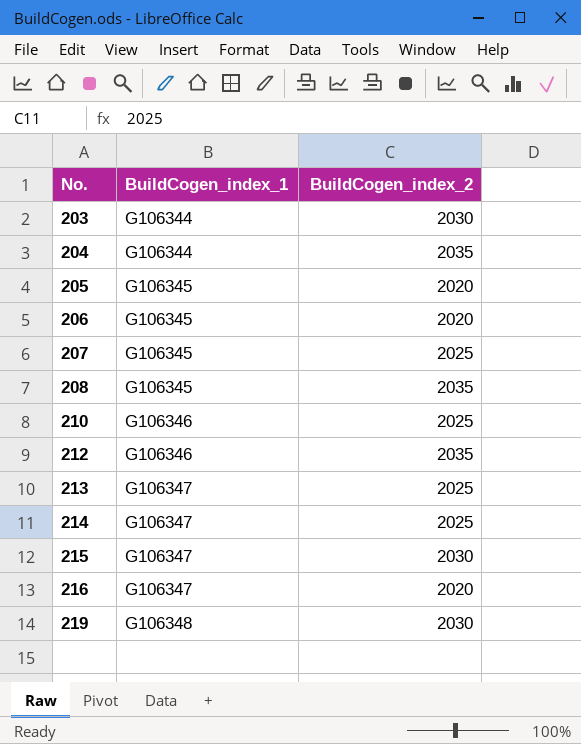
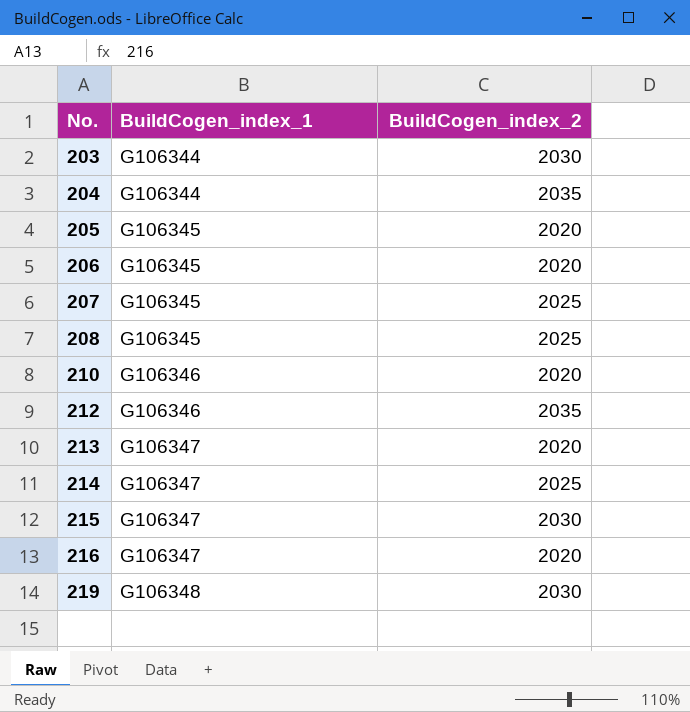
208 | BuildCogen_index_2: 2035 -> 2025
210 | BuildCogen_index_2: 2025 -> 2020
213 | BuildCogen_index_2: 2025 -> 2020

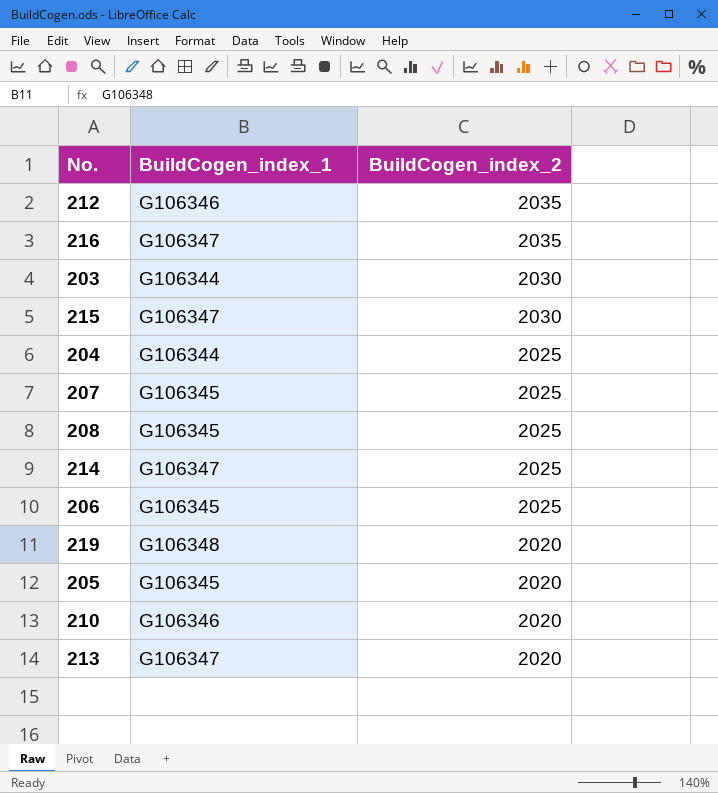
row order: No. ascending -> BuildCogen_index_2 descending
216 | BuildCogen_index_2: 2020 -> 2035
204 | BuildCogen_index_2: 2035 -> 2025
206 | BuildCogen_index_2: 2020 -> 2025
219 | BuildCogen_index_2: 2030 -> 2020

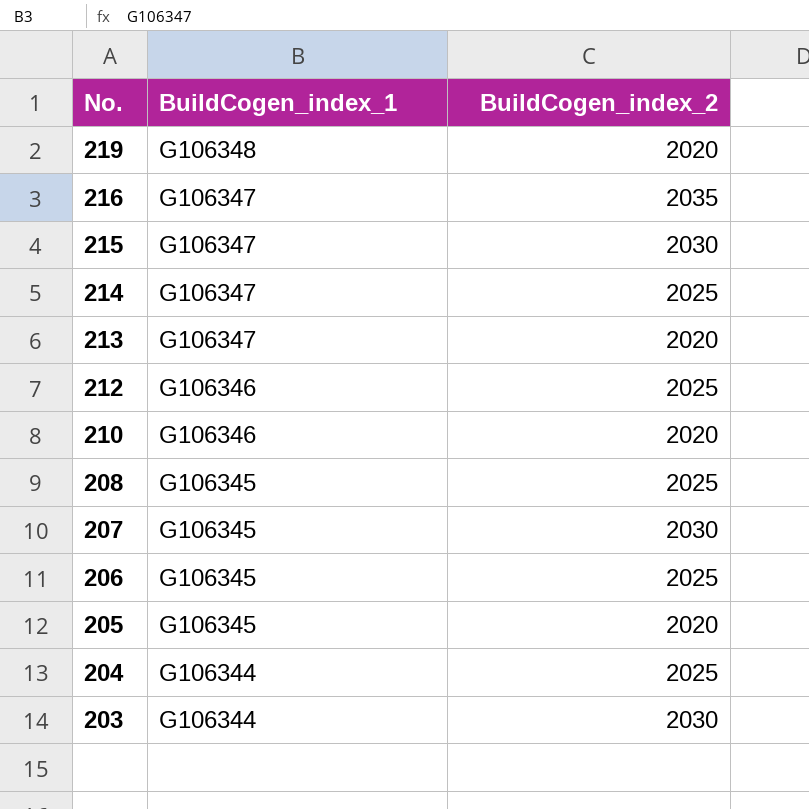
row order: BuildCogen_index_2 descending -> No. descending
212 | BuildCogen_index_2: 2035 -> 2025
207 | BuildCogen_index_2: 2025 -> 2030

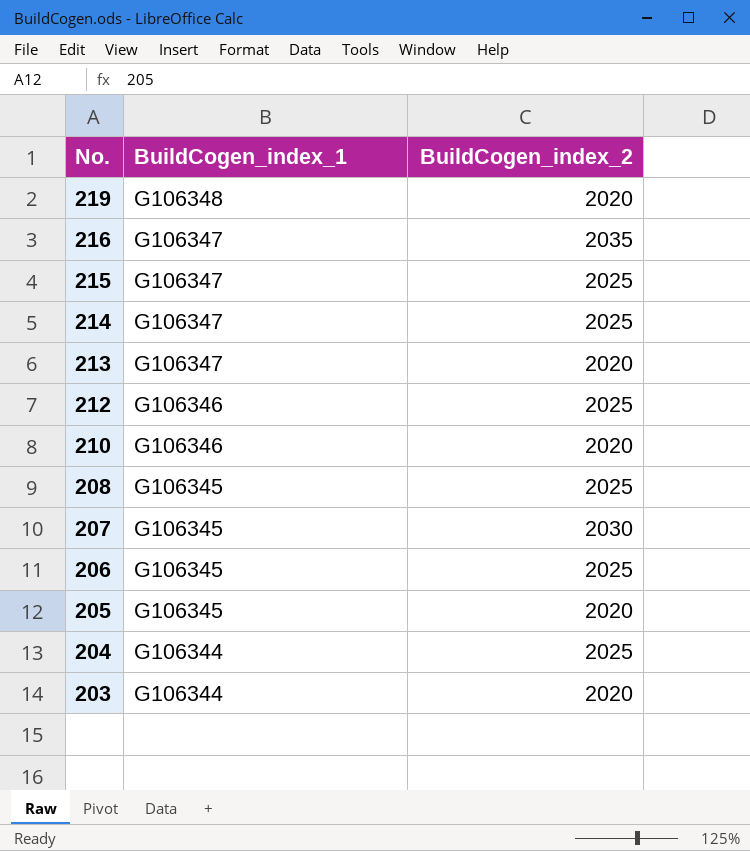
215 | BuildCogen_index_2: 2030 -> 2025
203 | BuildCogen_index_2: 2030 -> 2020

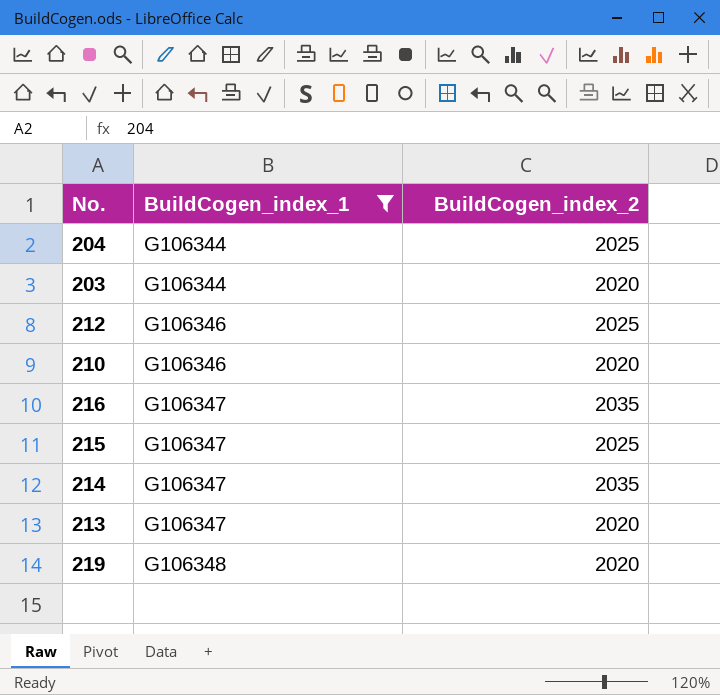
filter: none -> BuildCogen_index_1 != G106345
row order: No. descending -> BuildCogen_index_1 ascending
214 | BuildCogen_index_2: 2025 -> 2035

